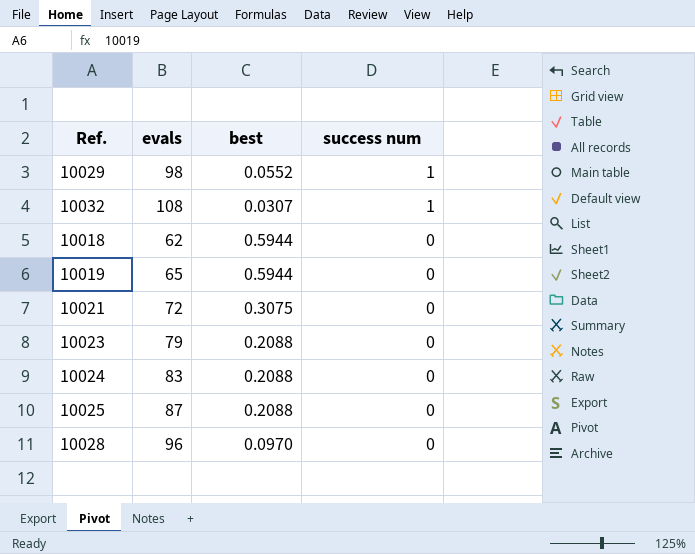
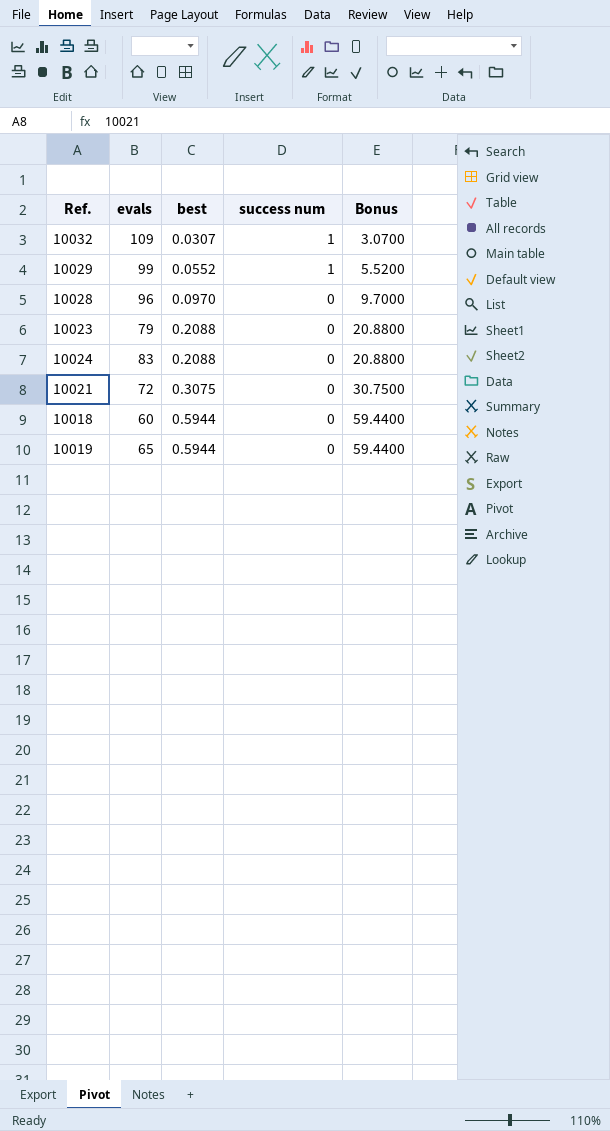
row order: success num descending -> best ascending
column Bonus | formula: none -> [best] * 100
row 10025: 87 | 0.2088 | 0 -> none
10032 | evals: 108 -> 109
10029 | evals: 98 -> 99
10018 | evals: 62 -> 60

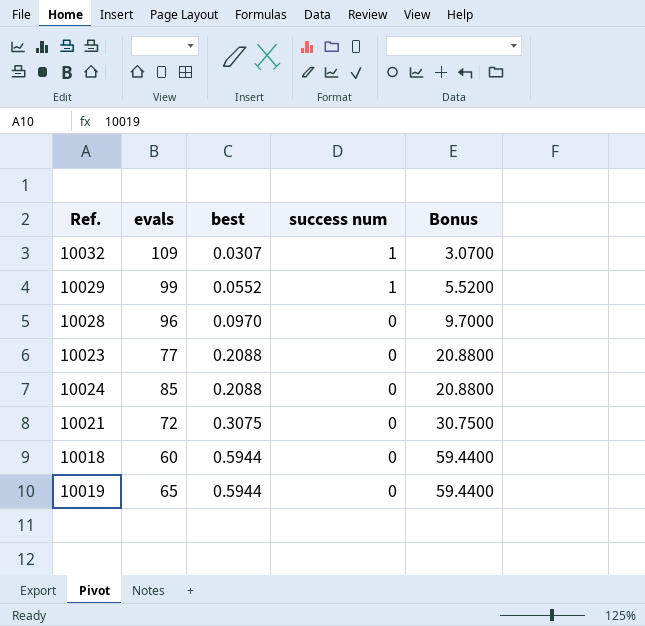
10023 | evals: 79 -> 77
10024 | evals: 83 -> 85

